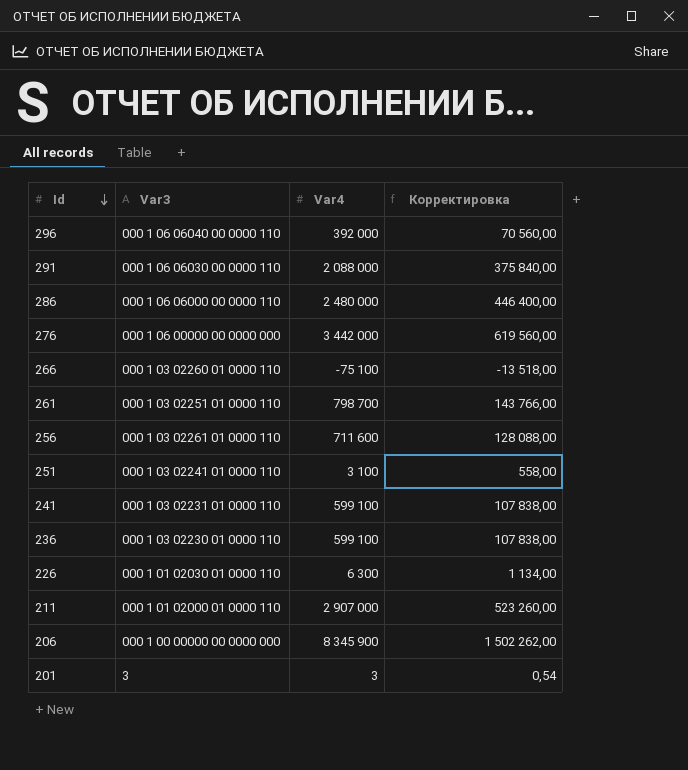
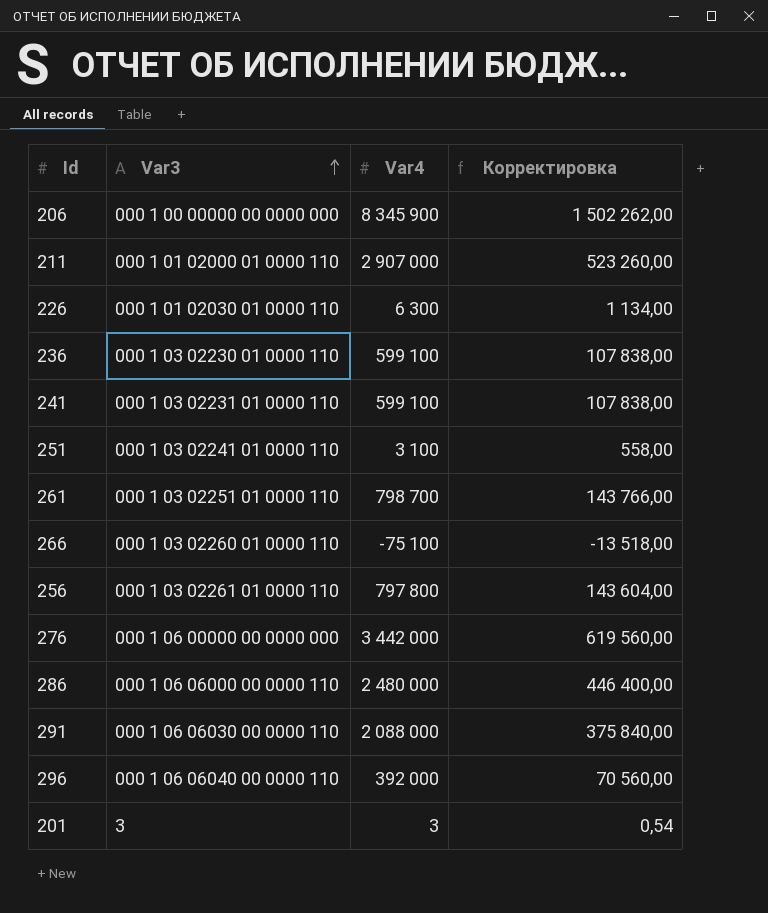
row order: Id descending -> Var3 ascending
256 | Var4: 711 600 -> 797 800
256 | Корректировка: 128 088,00 -> 143 604,00

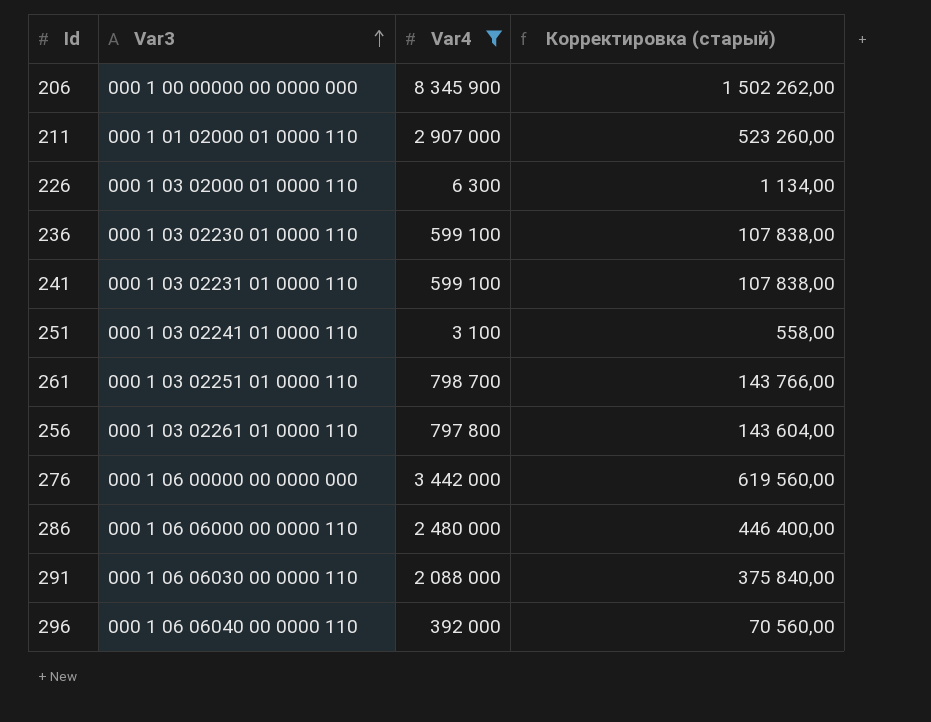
filter: none -> Var4 >= 3 100
column name: Корректировка -> Корректировка (старый)
226 | Var3: 000 1 01 02030 01 0000 110 -> 000 1 03 02000 01 0000 110

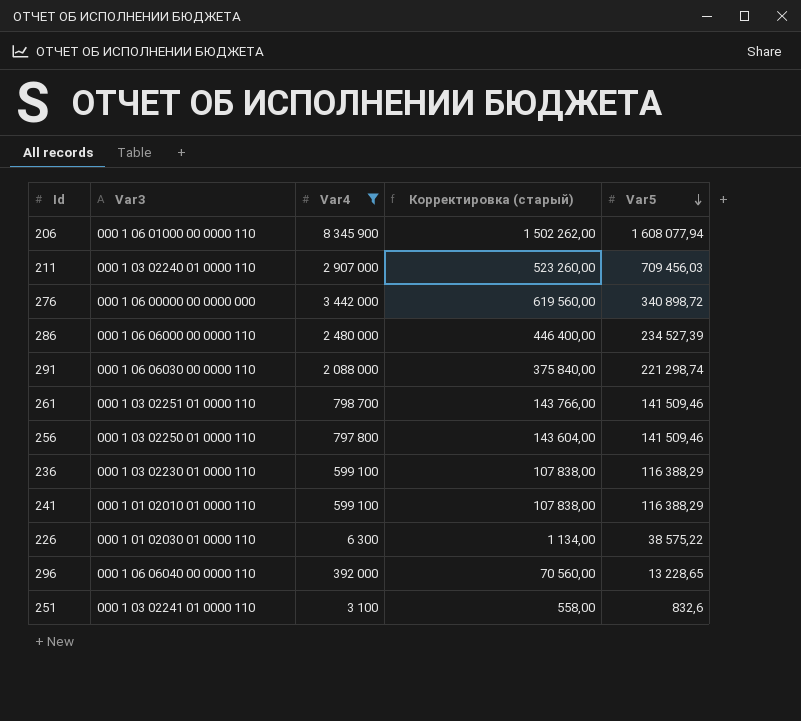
row order: Var3 ascending -> Var5 descending
column Var5 | position: none -> 5
206 | Var3: 000 1 00 00000 00 0000 000 -> 000 1 06 01000 00 0000 110
211 | Var3: 000 1 01 02000 01 0000 110 -> 000 1 03 02240 01 0000 110
256 | Var3: 000 1 03 02261 01 0000 110 -> 000 1 03 02250 01 0000 110
241 | Var3: 000 1 03 02231 01 0000 110 -> 000 1 01 02010 01 0000 110
226 | Var3: 000 1 03 02000 01 0000 110 -> 000 1 01 02030 01 0000 110

